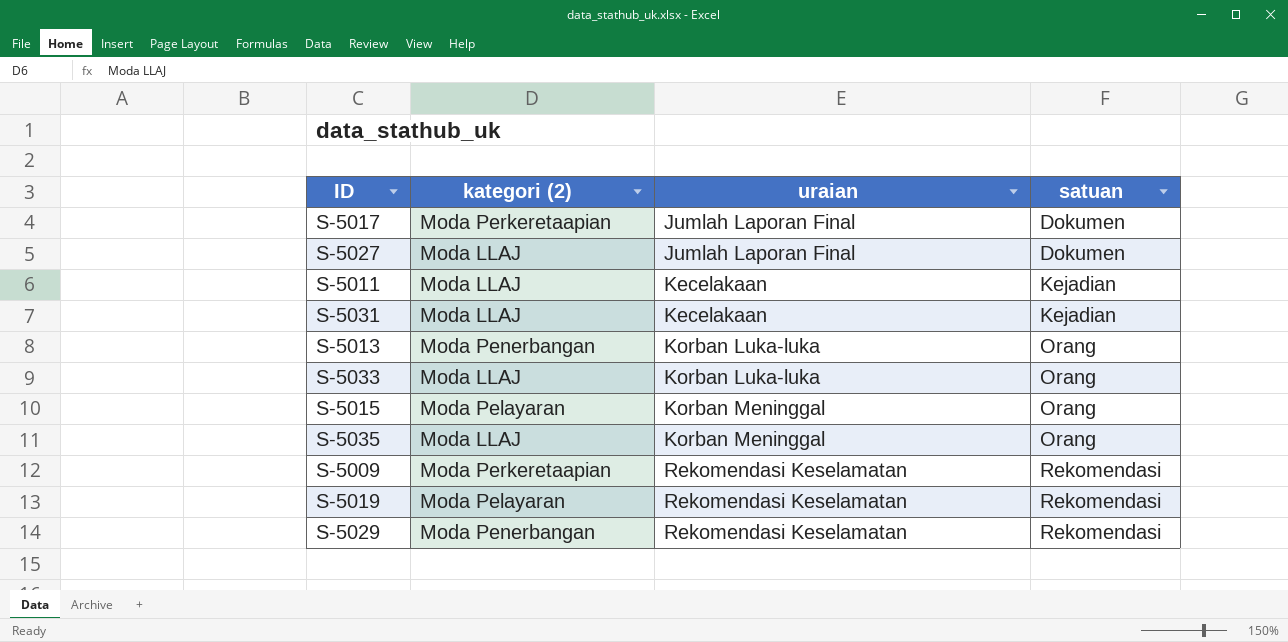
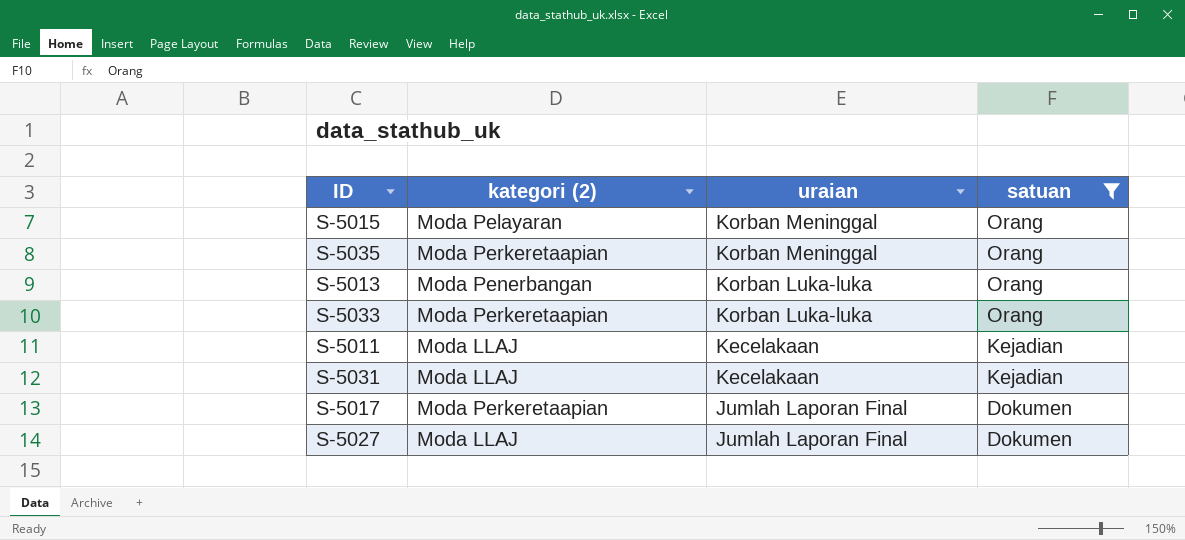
filter: none -> satuan != Rekomendasi
row order: uraian ascending -> uraian descending
S-5035 | kategori (2): Moda LLAJ -> Moda Perkeretaapian
S-5033 | kategori (2): Moda LLAJ -> Moda Perkeretaapian

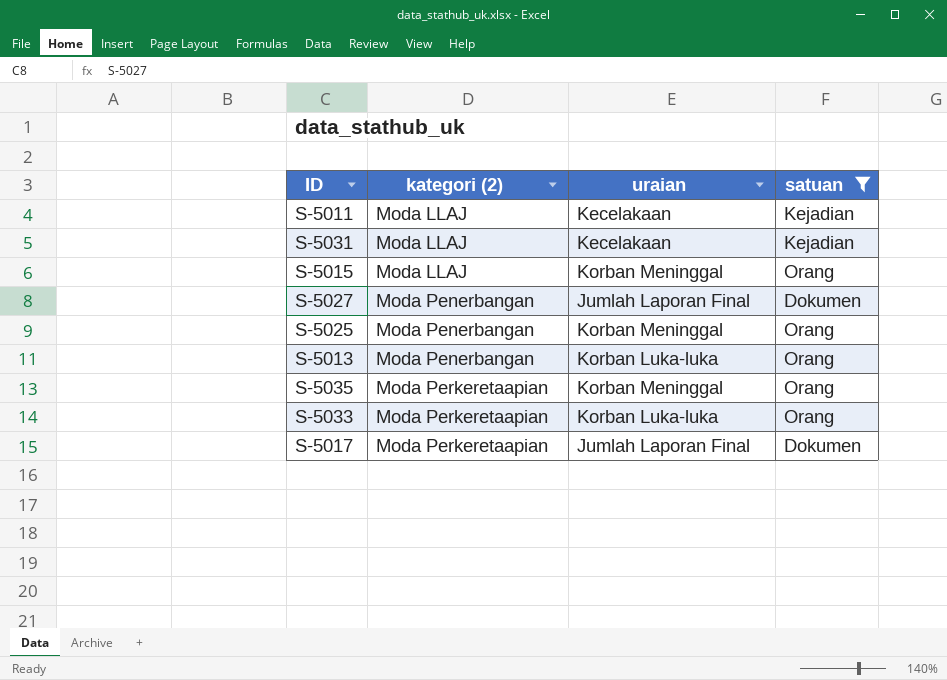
row order: uraian descending -> kategori (2) ascending
S-5015 | kategori (2): Moda Pelayaran -> Moda LLAJ
S-5027 | kategori (2): Moda LLAJ -> Moda Penerbangan
row S-5025: none -> Moda Penerbangan | Korban Meninggal | Orang

